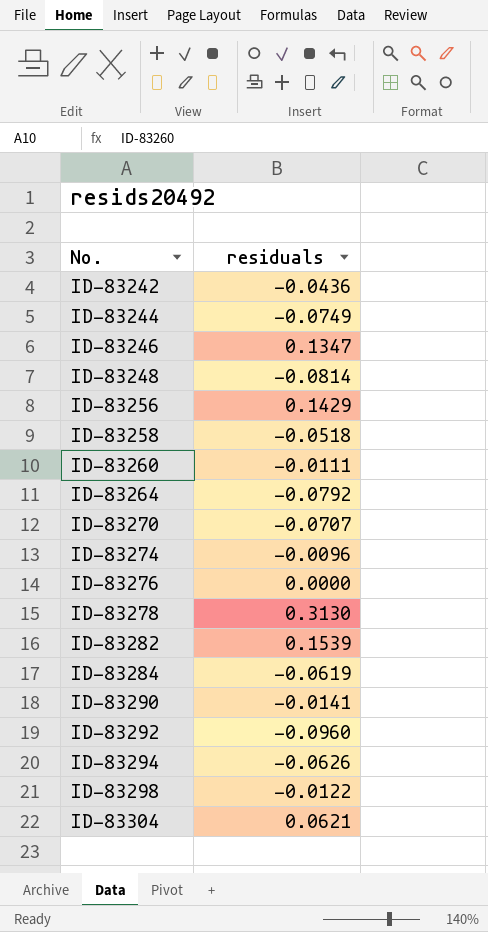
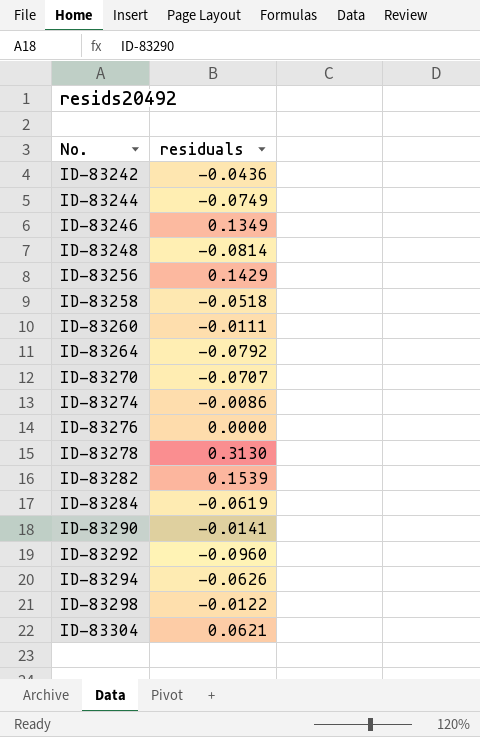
ID-83246 | residuals: 0.1347 -> 0.1349
ID-83274 | residuals: -0.0096 -> -0.0086

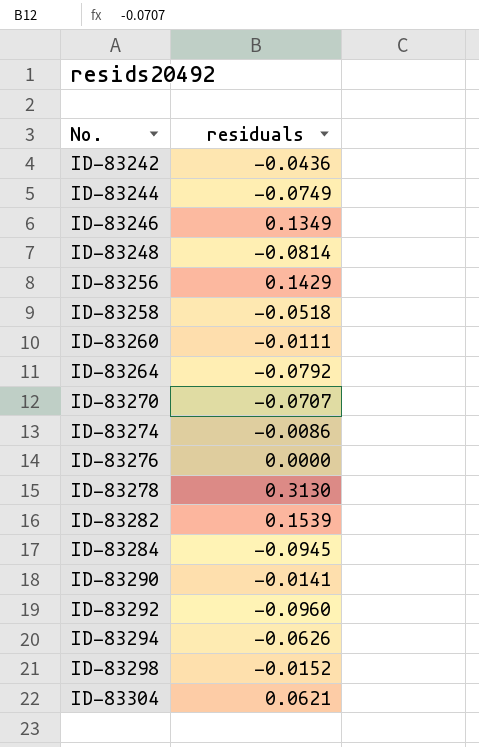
ID-83284 | residuals: -0.0619 -> -0.0945
ID-83298 | residuals: -0.0122 -> -0.0152

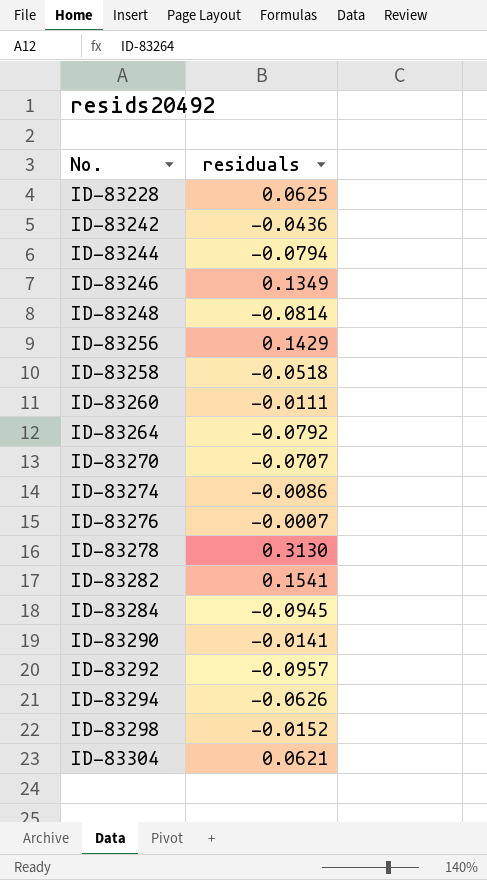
row ID-83228: none -> 0.0625
ID-83244 | residuals: -0.0749 -> -0.0794
ID-83276 | residuals: 0.0000 -> -0.0007
ID-83282 | residuals: 0.1539 -> 0.1541
ID-83292 | residuals: -0.0960 -> -0.0957

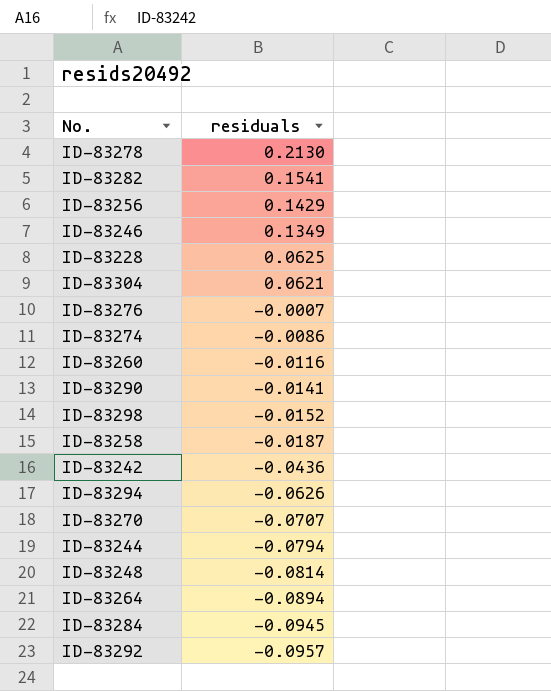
row order: No. ascending -> residuals descending
ID-83278 | residuals: 0.3130 -> 0.2130
ID-83260 | residuals: -0.0111 -> -0.0116
ID-83258 | residuals: -0.0518 -> -0.0187
ID-83264 | residuals: -0.0792 -> -0.0894

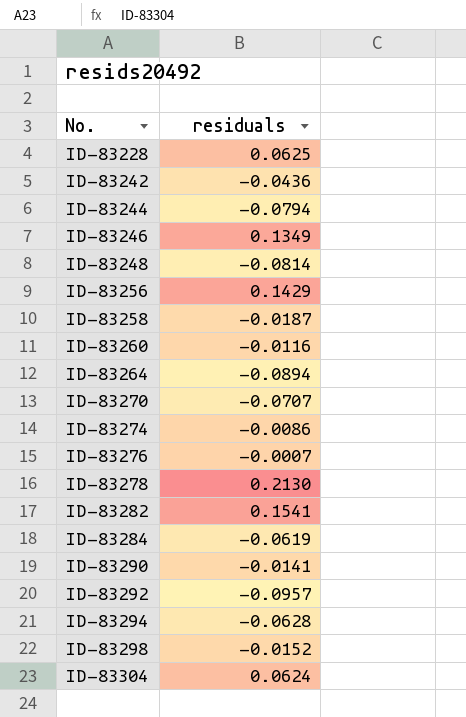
row order: residuals descending -> No. ascending
ID-83284 | residuals: -0.0945 -> -0.0619
ID-83294 | residuals: -0.0626 -> -0.0628
ID-83304 | residuals: 0.0621 -> 0.0624

